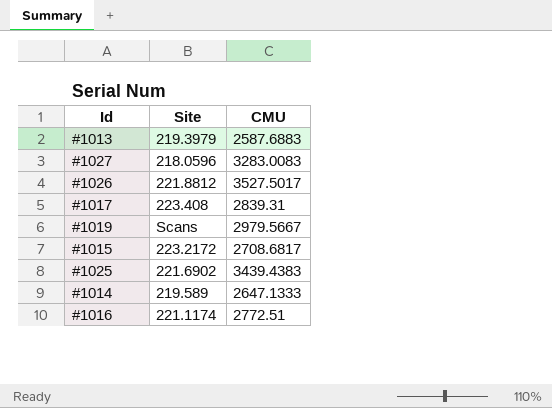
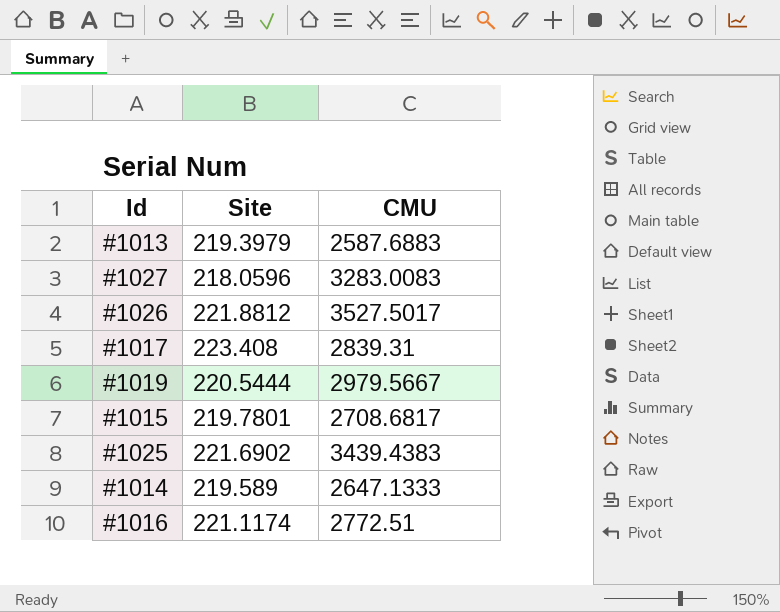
#1019 | Site: Scans -> 220.5444
#1015 | Site: 223.2172 -> 219.7801

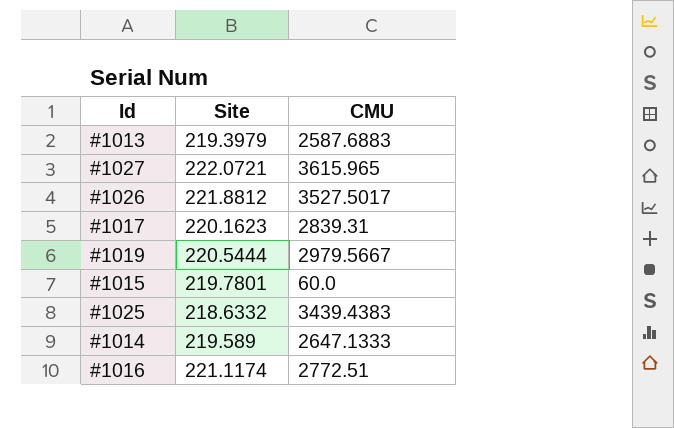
#1027 | Site: 218.0596 -> 222.0721
#1027 | CMU: 3283.0083 -> 3615.965
#1017 | Site: 223.408 -> 220.1623
#1015 | CMU: 2708.6817 -> 60.0
#1025 | Site: 221.6902 -> 218.6332

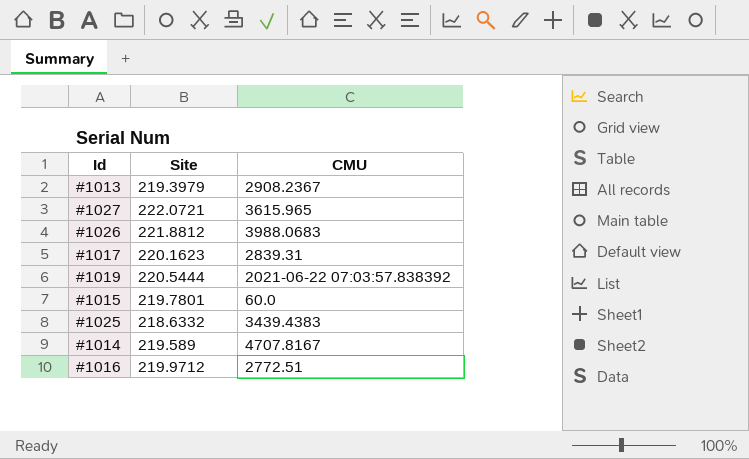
#1013 | CMU: 2587.6883 -> 2908.2367
#1026 | CMU: 3527.5017 -> 3988.0683
#1019 | CMU: 2979.5667 -> 2021-06-22 07:03:57.838392
#1014 | CMU: 2647.1333 -> 4707.8167
#1016 | Site: 221.1174 -> 219.9712

